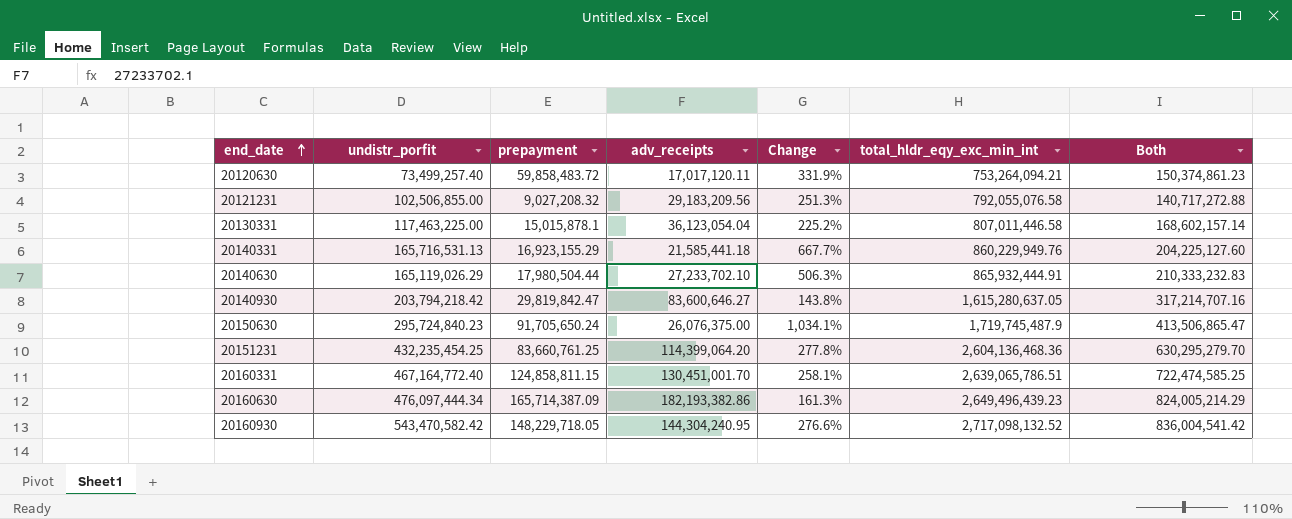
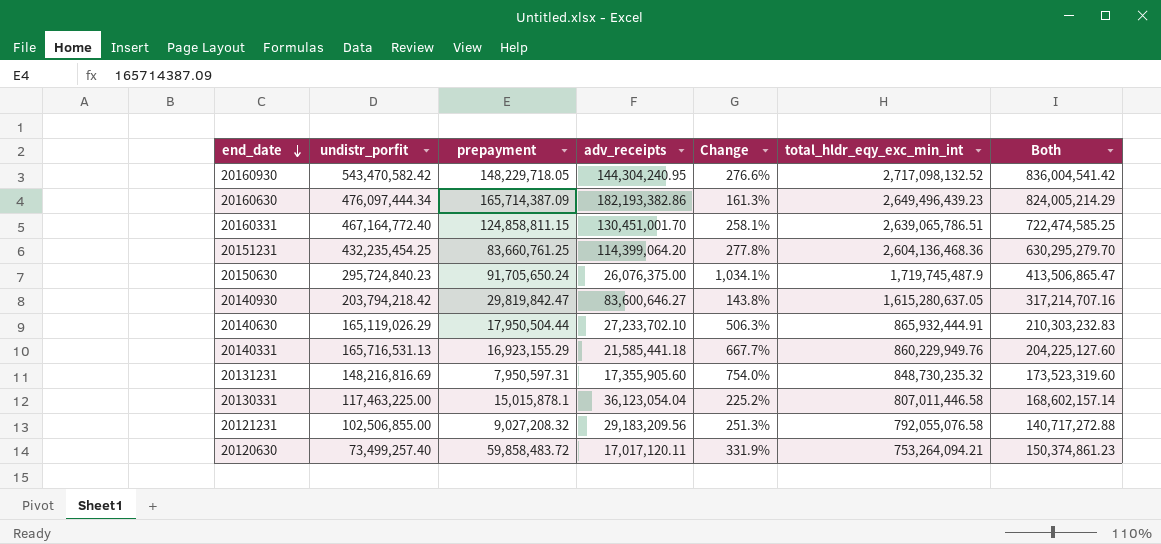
row order: end_date ascending -> end_date descending
20140630 | prepayment: 17,980,504.44 -> 17,950,504.44
20140630 | Both: 210,333,232.83 -> 210,303,232.83
row 20131231: none -> 148,216,816.69 | 7,950,597.31 | 17,355,905.60 | 754.0% | 848,730,235.32 | 173,523,319.60

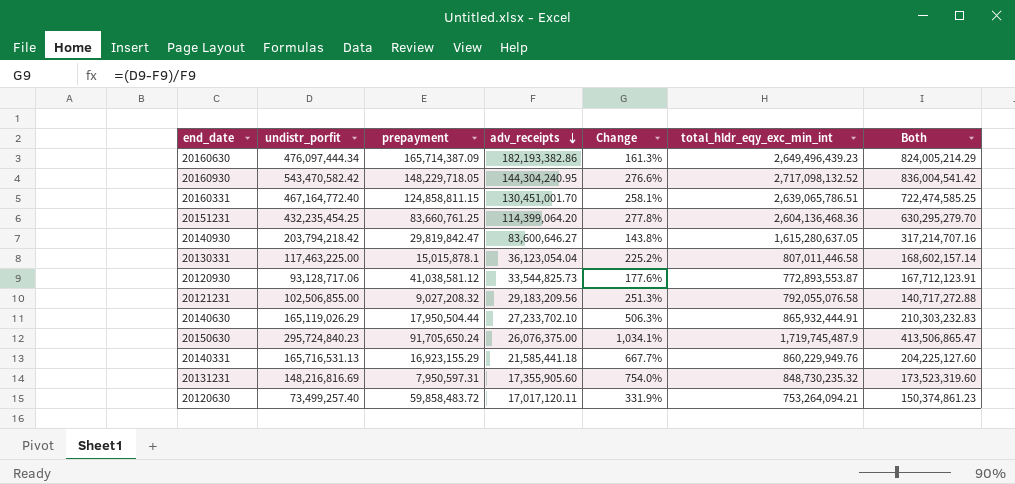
row order: end_date descending -> adv_receipts descending
row 20120930: none -> 93,128,717.06 | 41,038,581.12 | 33,544,825.73 | 177.6% | 772,893,553.87 | 167,712,123.91

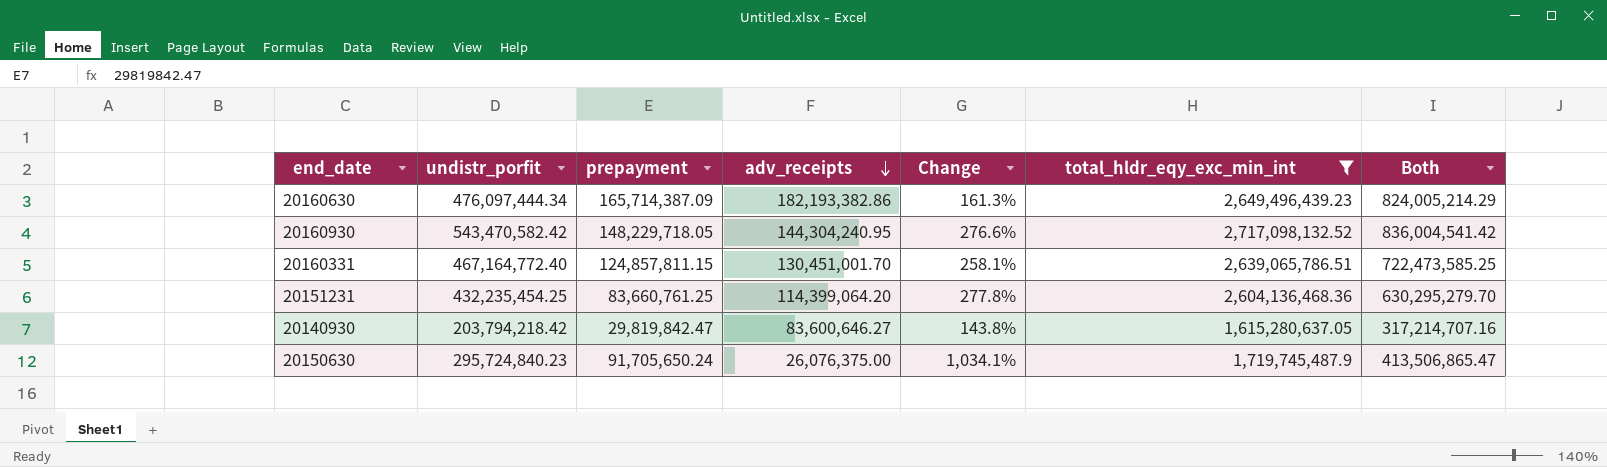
filter: none -> total_hldr_eqy_exc_min_int >= 1,615,280,637.05
20160331 | prepayment: 124,858,811.15 -> 124,857,811.15
20160331 | Both: 722,474,585.25 -> 722,473,585.25

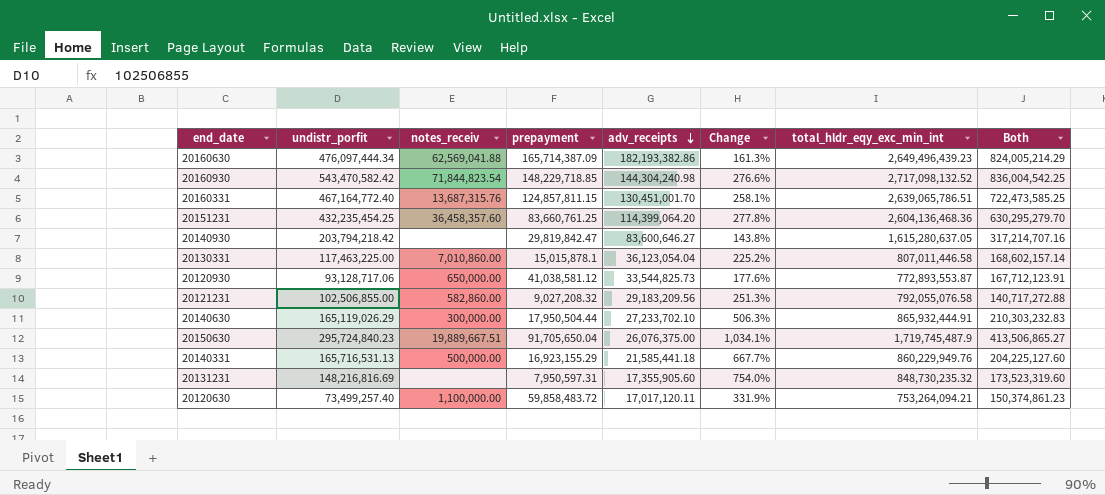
filter: total_hldr_eqy_exc_min_int >= 1,615,280,637.05 -> none
column notes_receiv | position: none -> 3
20160930 | prepayment: 148,229,718.05 -> 148,229,718.85
20160930 | adv_receipts: 144,304,240.95 -> 144,304,240.98
20160930 | Both: 836,004,541.42 -> 836,004,542.25
20150630 | prepayment: 91,705,650.24 -> 91,705,650.04
20150630 | Both: 413,506,865.47 -> 413,506,865.27

